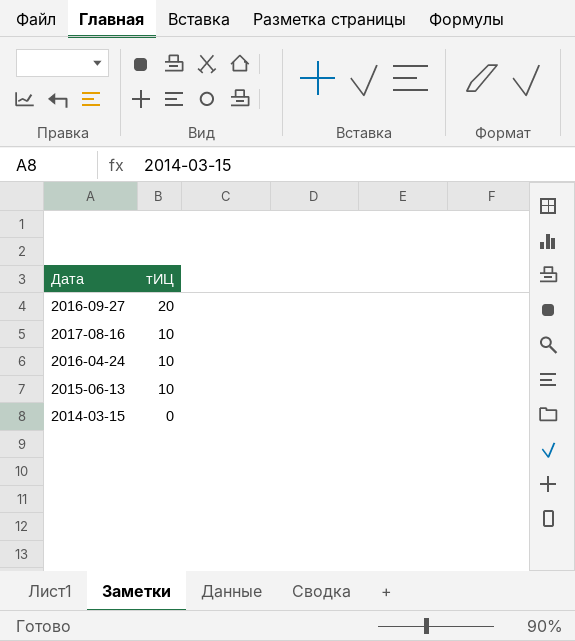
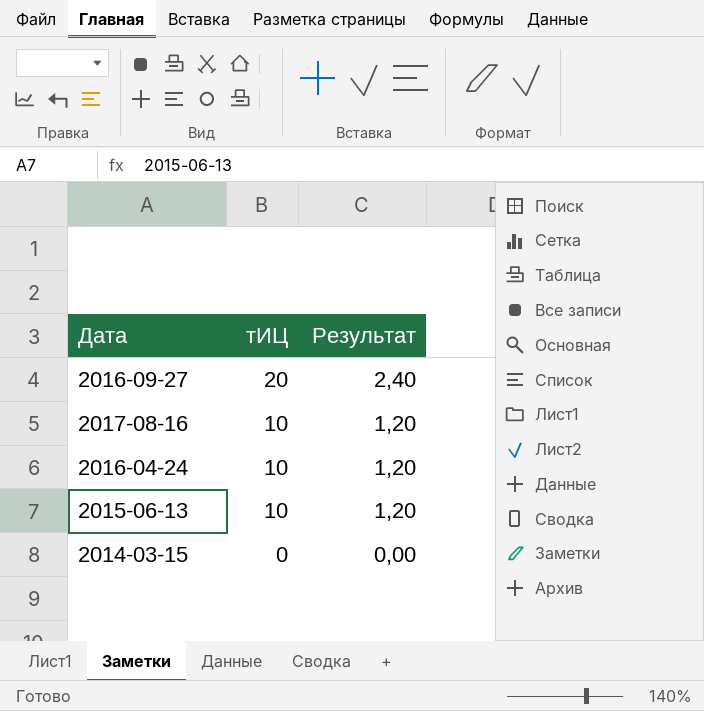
column Результат | formula: none -> [тИЦ] * 0,12

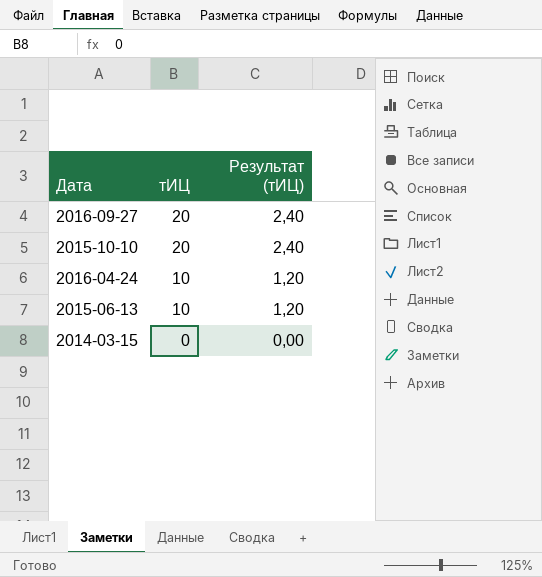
column name: Результат -> Результат (тИЦ)
row 2017-08-16: 10 | 1,20 -> none
row 2015-10-10: none -> 20 | 2,40

